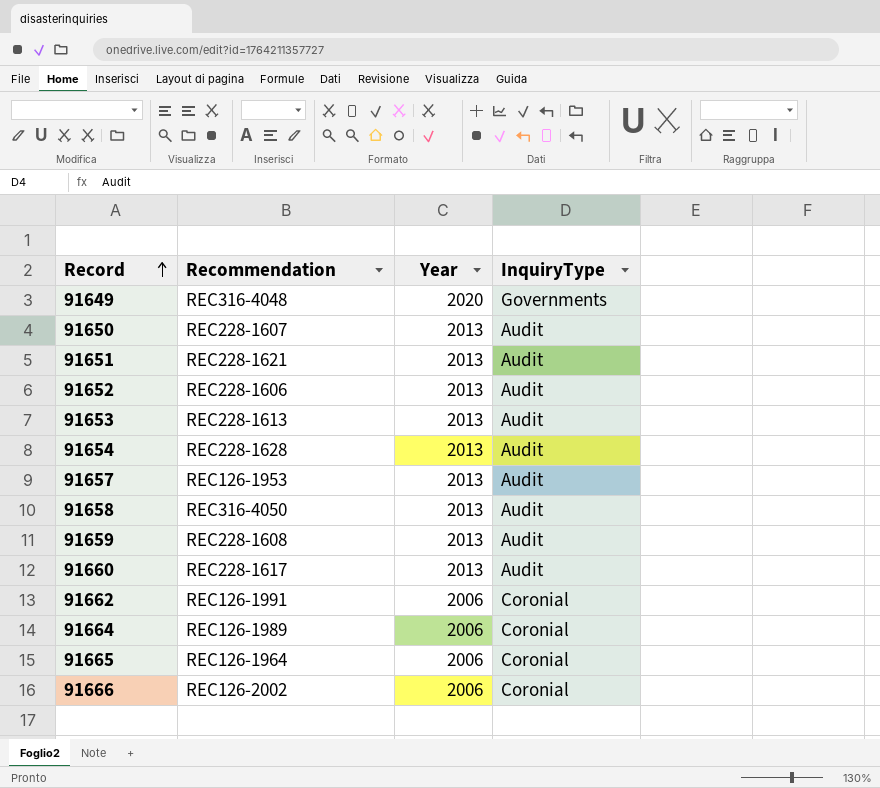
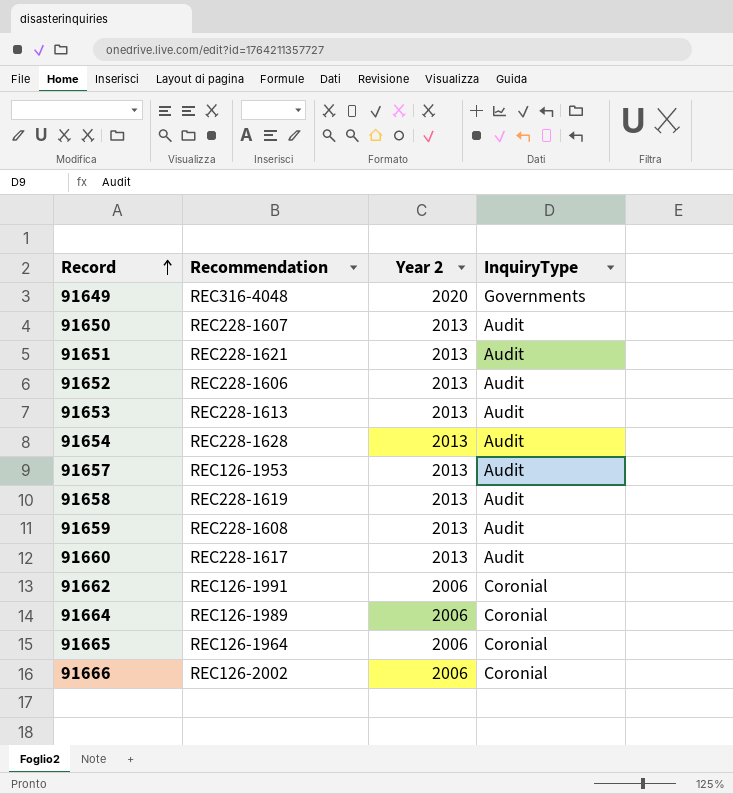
column name: Year -> Year 2
91658 | Recommendation: REC316-4050 -> REC228-1619

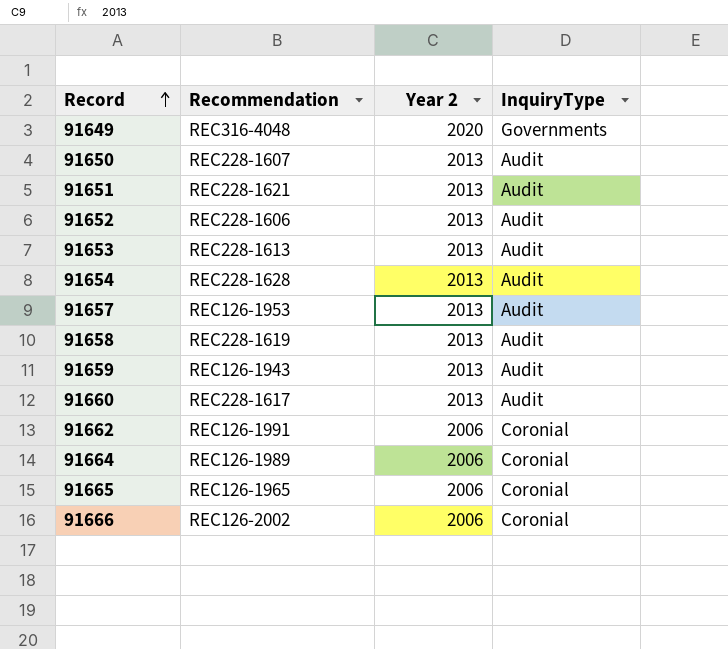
91659 | Recommendation: REC228-1608 -> REC126-1943
91665 | Recommendation: REC126-1964 -> REC126-1965

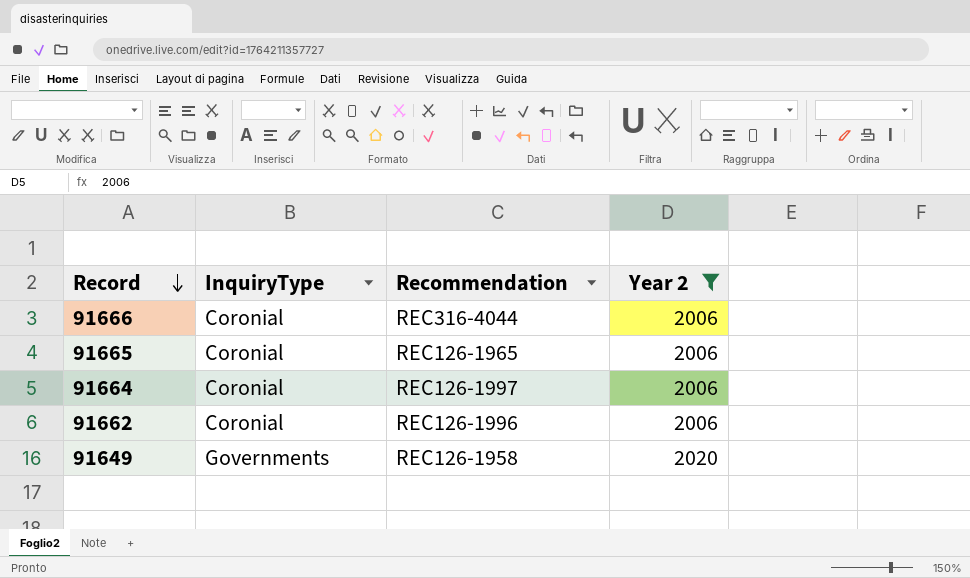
filter: none -> Year 2 != 2013
row order: Record ascending -> Record descending
column InquiryType | position: 4 -> 2
91666 | Recommendation: REC126-2002 -> REC316-4044
91664 | Recommendation: REC126-1989 -> REC126-1997
91662 | Recommendation: REC126-1991 -> REC126-1996
91649 | Recommendation: REC316-4048 -> REC126-1958

